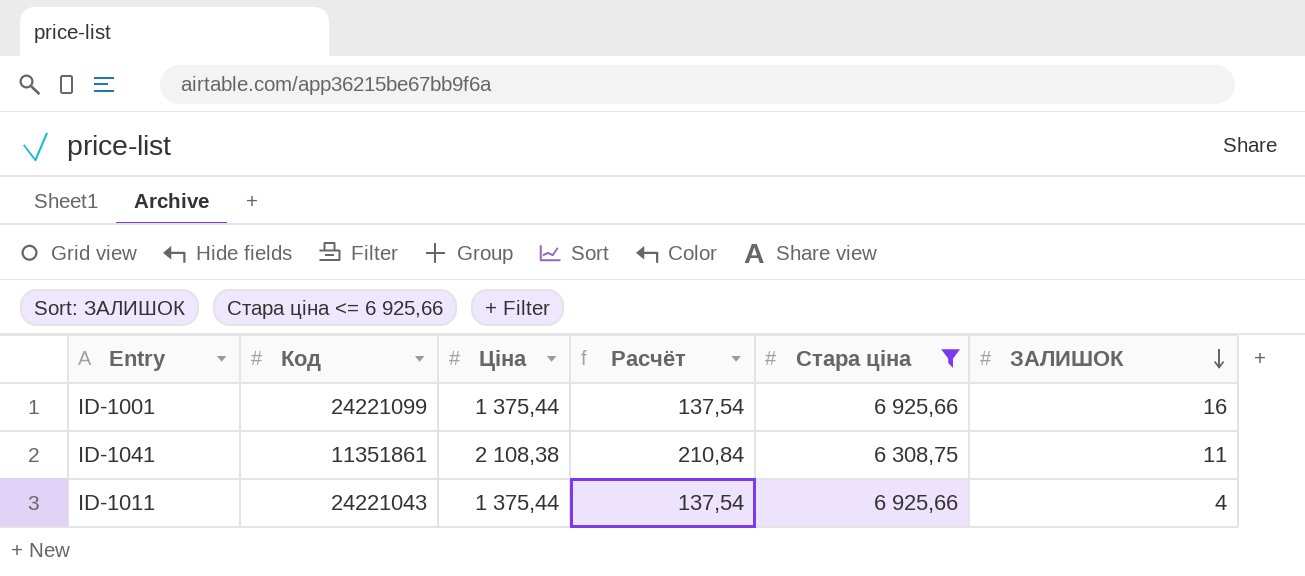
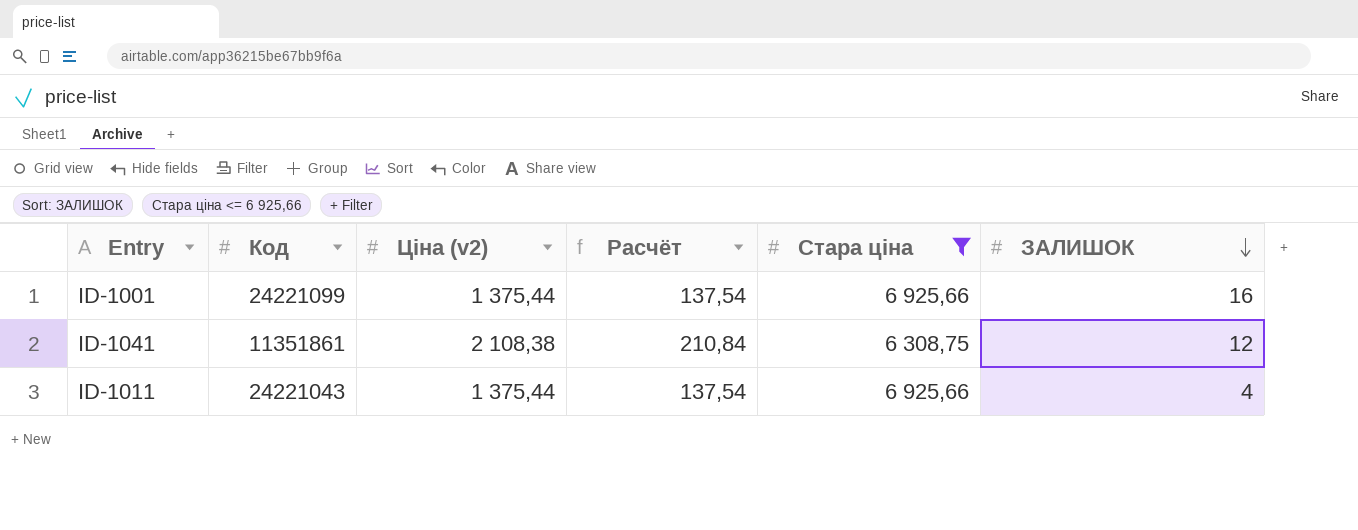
column name: Ціна -> Ціна (v2)
ID-1041 | ЗАЛИШОК: 11 -> 12

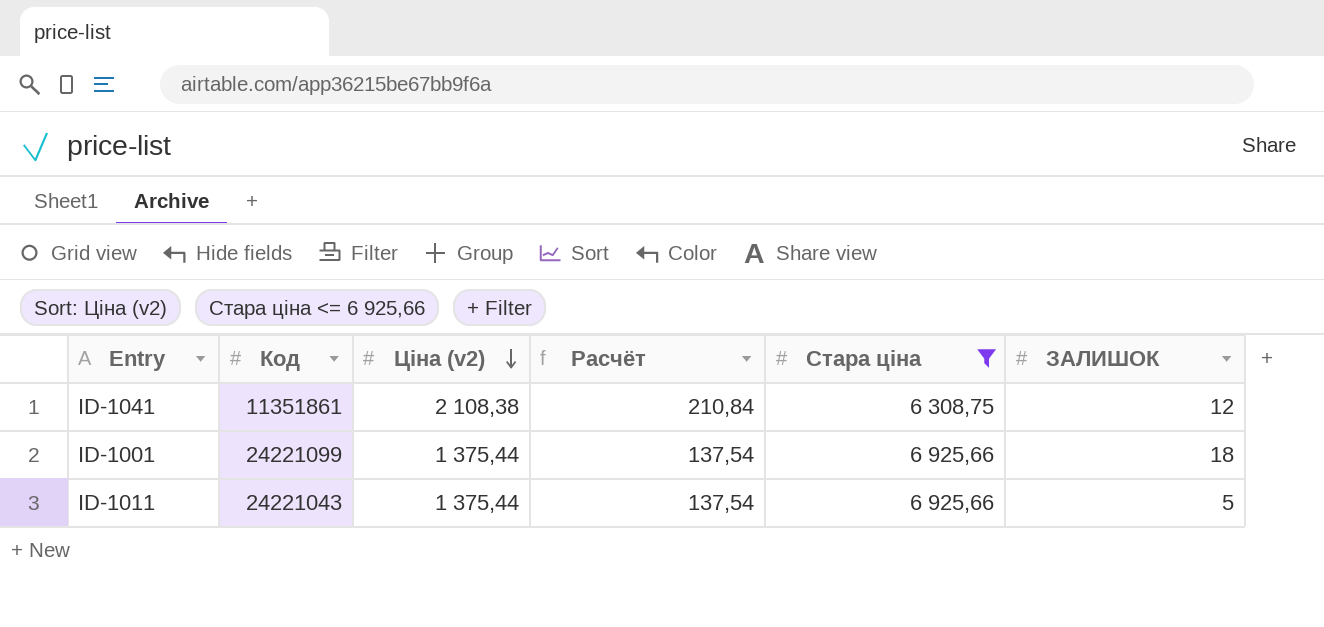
row order: ЗАЛИШОК descending -> Ціна (v2) descending
ID-1001 | ЗАЛИШОК: 16 -> 18
ID-1011 | ЗАЛИШОК: 4 -> 5

